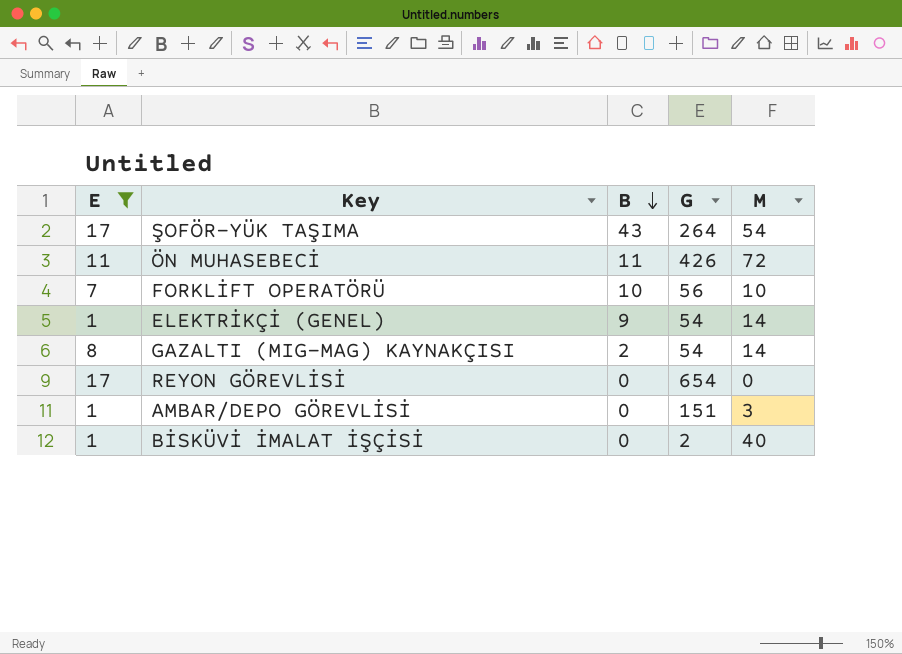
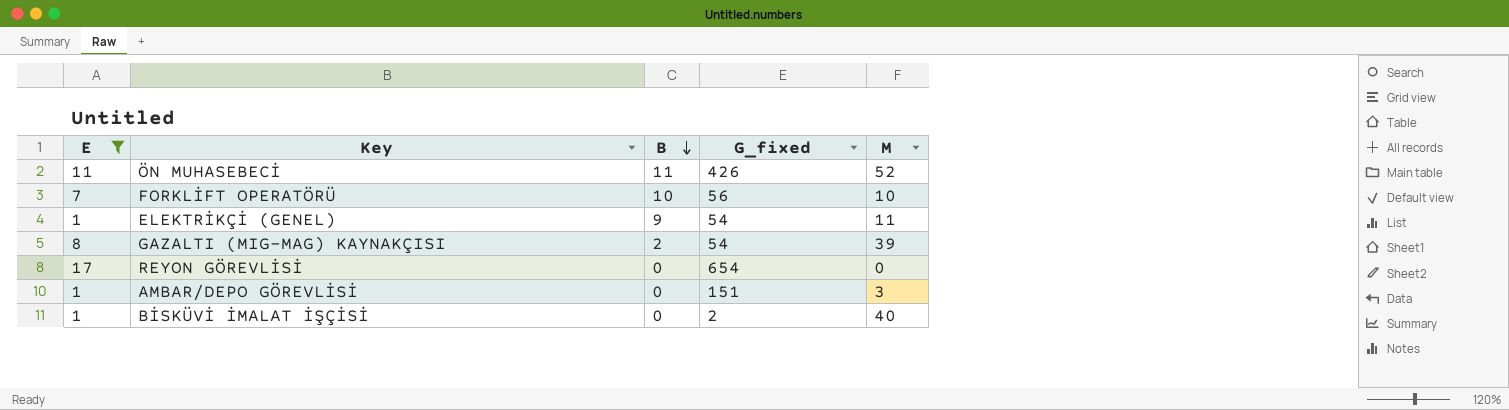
column name: G -> G_fixed
row ŞOFÖR-YÜK TAŞIMA: 17 | 43 | 264 | 54 -> none
ÖN MUHASEBECİ | M: 72 -> 52
ELEKTRİKÇİ (GENEL) | M: 14 -> 11
GAZALTI (MIG-MAG) KAYNAKÇISI | M: 14 -> 39

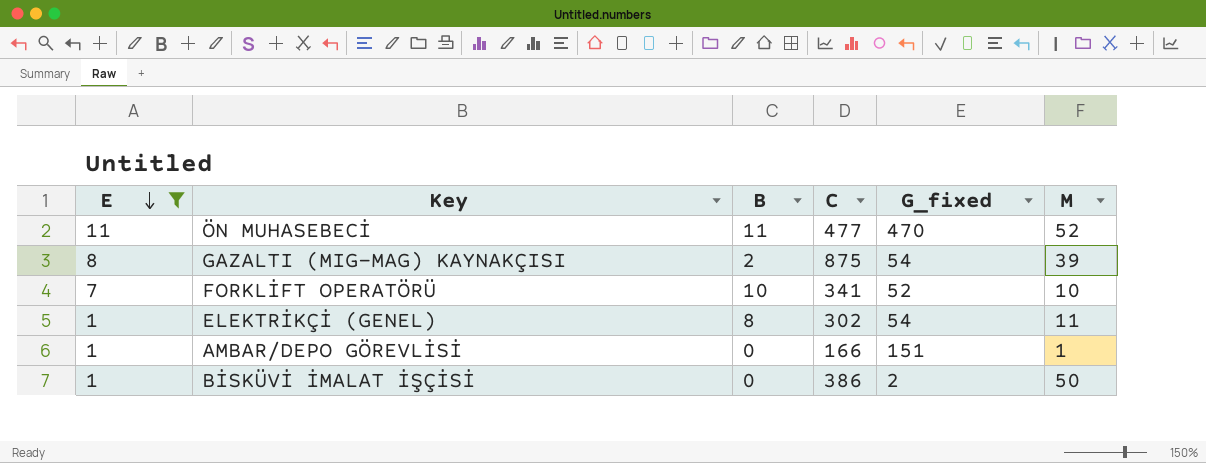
row order: B descending -> E descending
column C | position: none -> 4
row REYON GÖREVLİSİ: 17 | 0 | 654 | 0 -> none
ÖN MUHASEBECİ | G_fixed: 426 -> 470
FORKLİFT OPERATÖRÜ | G_fixed: 56 -> 52
ELEKTRİKÇİ (GENEL) | B: 9 -> 8
AMBAR/DEPO GÖREVLİSİ | M: 3 -> 1
BİSKÜVİ İMALAT İŞÇİSİ | M: 40 -> 50

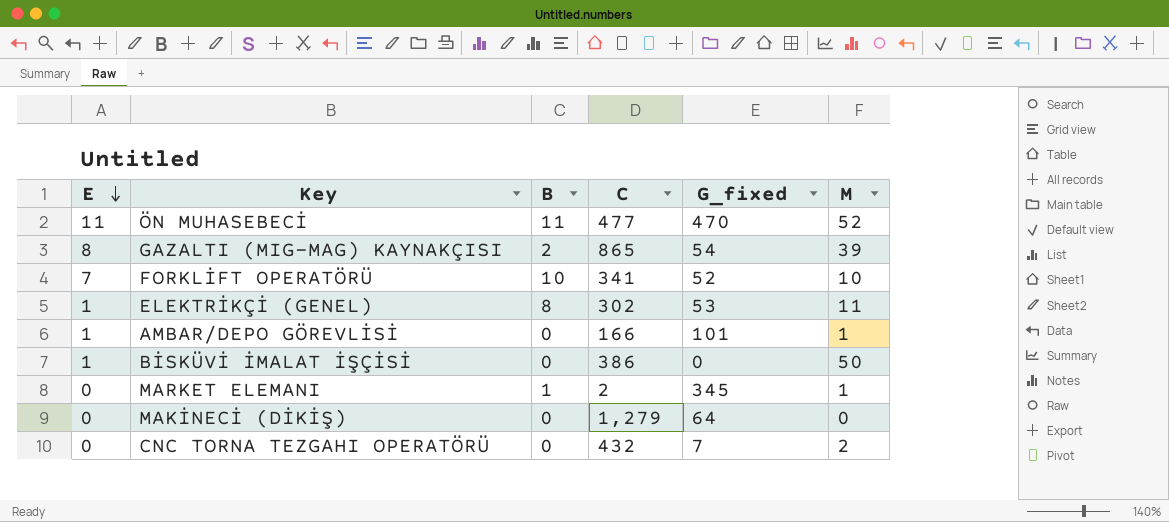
filter: E != 0 -> none
GAZALTI (MIG-MAG) KAYNAKÇISI | C: 875 -> 865
ELEKTRİKÇİ (GENEL) | G_fixed: 54 -> 53
AMBAR/DEPO GÖREVLİSİ | G_fixed: 151 -> 101
BİSKÜVİ İMALAT İŞÇİSİ | G_fixed: 2 -> 0

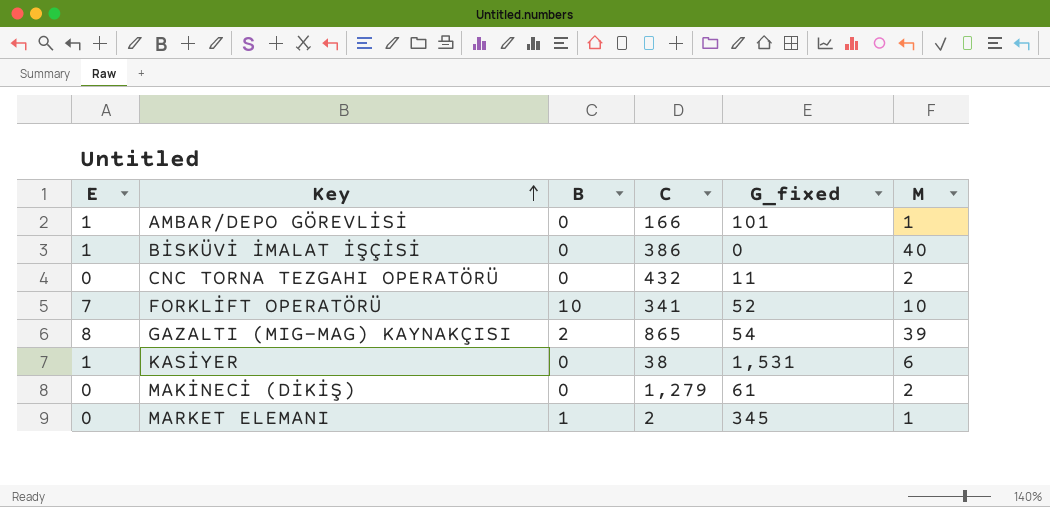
row order: E descending -> Key ascending
row ÖN MUHASEBECİ: 11 | 11 | 477 | 470 | 52 -> none
row ELEKTRİKÇİ (GENEL): 1 | 8 | 302 | 53 | 11 -> none
BİSKÜVİ İMALAT İŞÇİSİ | M: 50 -> 40
CNC TORNA TEZGAHI OPERATÖRÜ | G_fixed: 7 -> 11
row KASİYER: none -> 1 | 0 | 38 | 1,531 | 6
MAKİNECİ (DİKİŞ) | G_fixed: 64 -> 61
MAKİNECİ (DİKİŞ) | M: 0 -> 2

